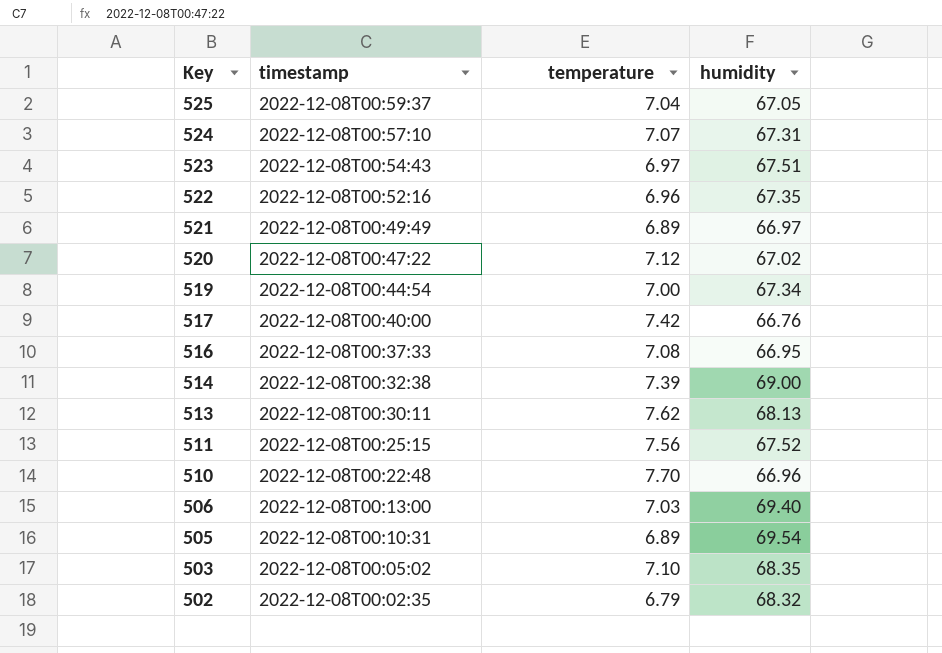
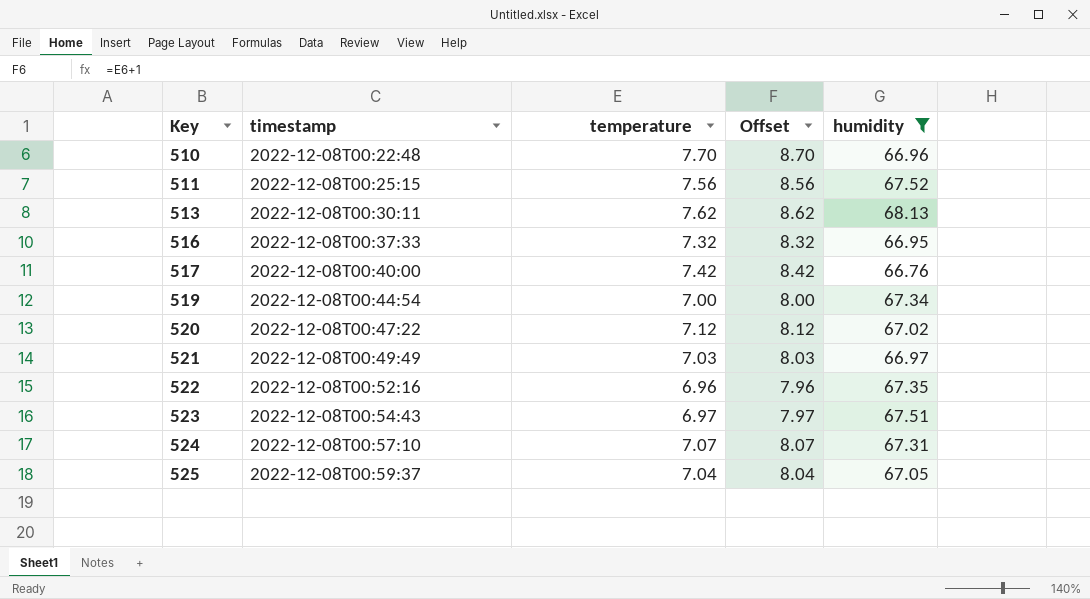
filter: none -> humidity <= 68.13
row order: Key descending -> Key ascending
column Offset | formula: none -> [temperature] + 1
516 | temperature: 7.08 -> 7.32
521 | temperature: 6.89 -> 7.03

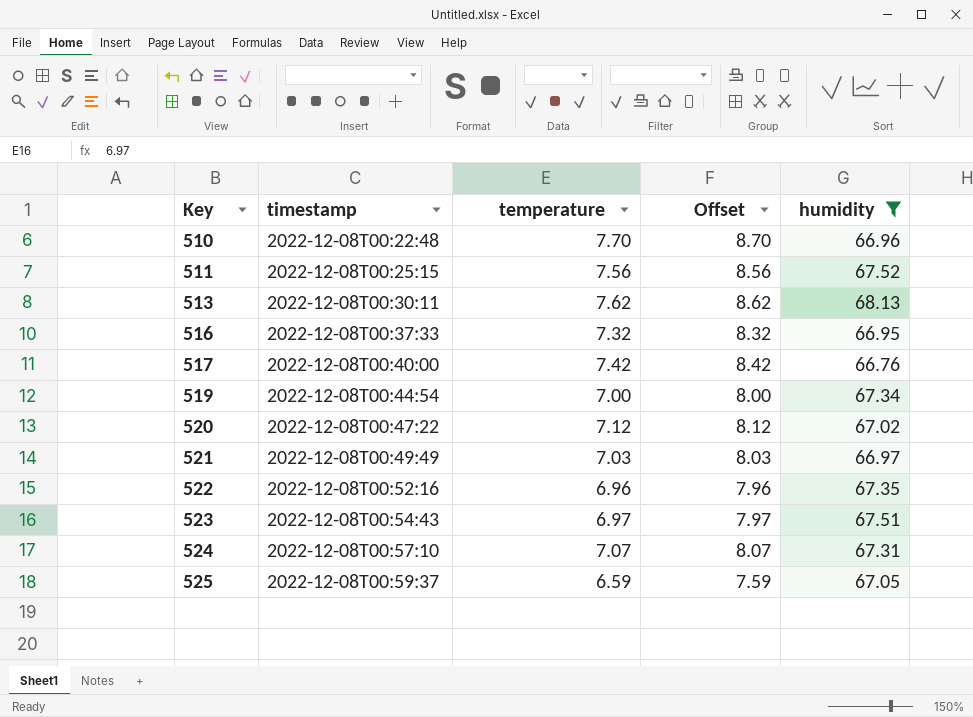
525 | temperature: 7.04 -> 6.59
525 | Offset: 8.04 -> 7.59

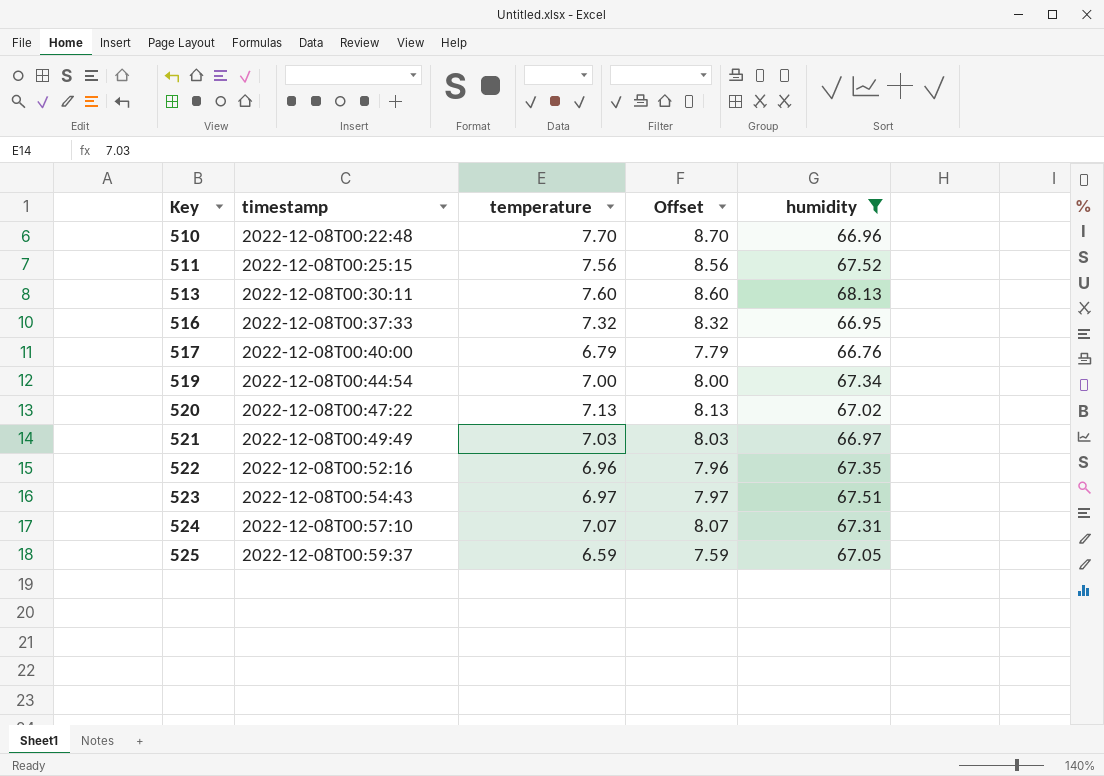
513 | temperature: 7.62 -> 7.60
513 | Offset: 8.62 -> 8.60
517 | temperature: 7.42 -> 6.79
517 | Offset: 8.42 -> 7.79
520 | temperature: 7.12 -> 7.13
520 | Offset: 8.12 -> 8.13

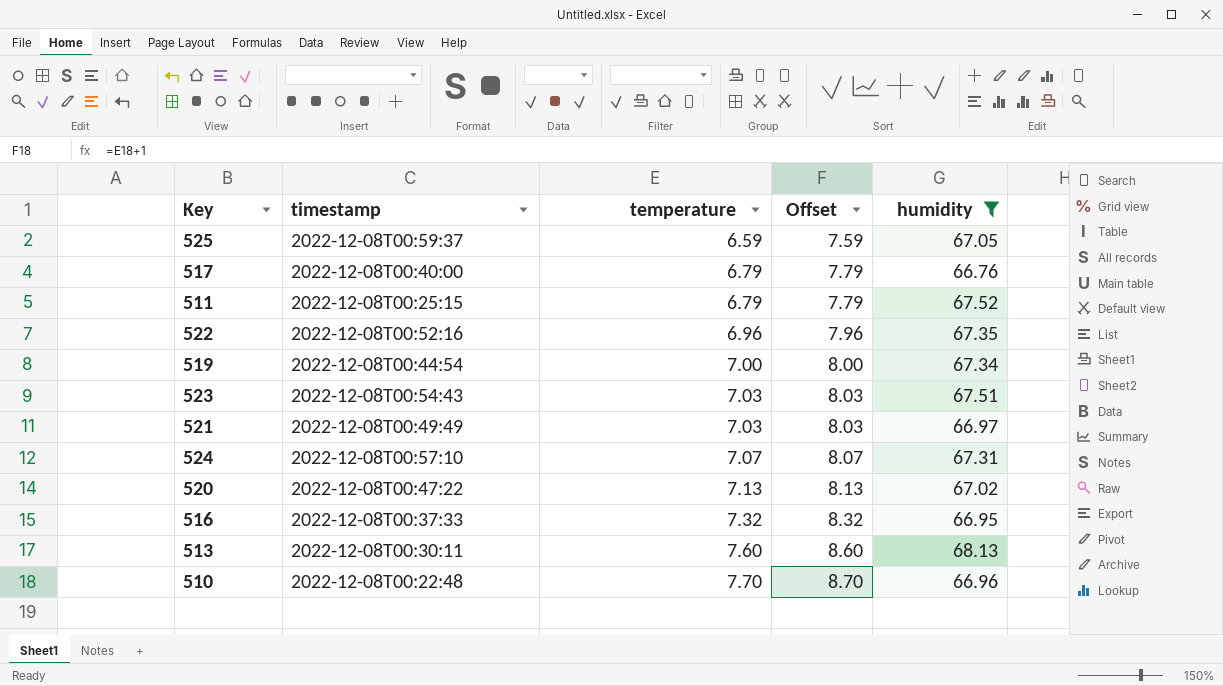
row order: Key ascending -> temperature ascending
511 | temperature: 7.56 -> 6.79
511 | Offset: 8.56 -> 7.79
523 | temperature: 6.97 -> 7.03
523 | Offset: 7.97 -> 8.03

